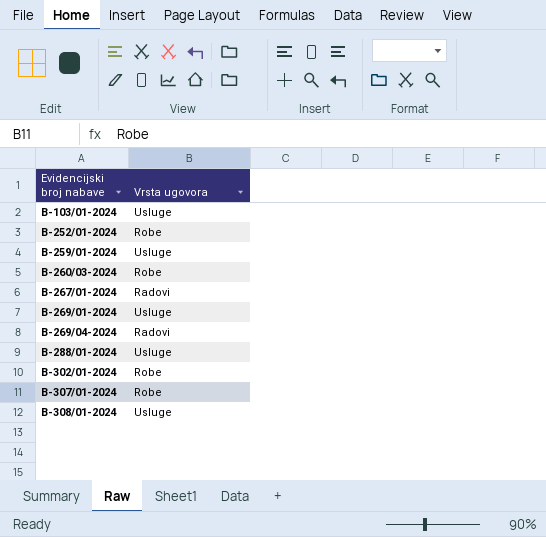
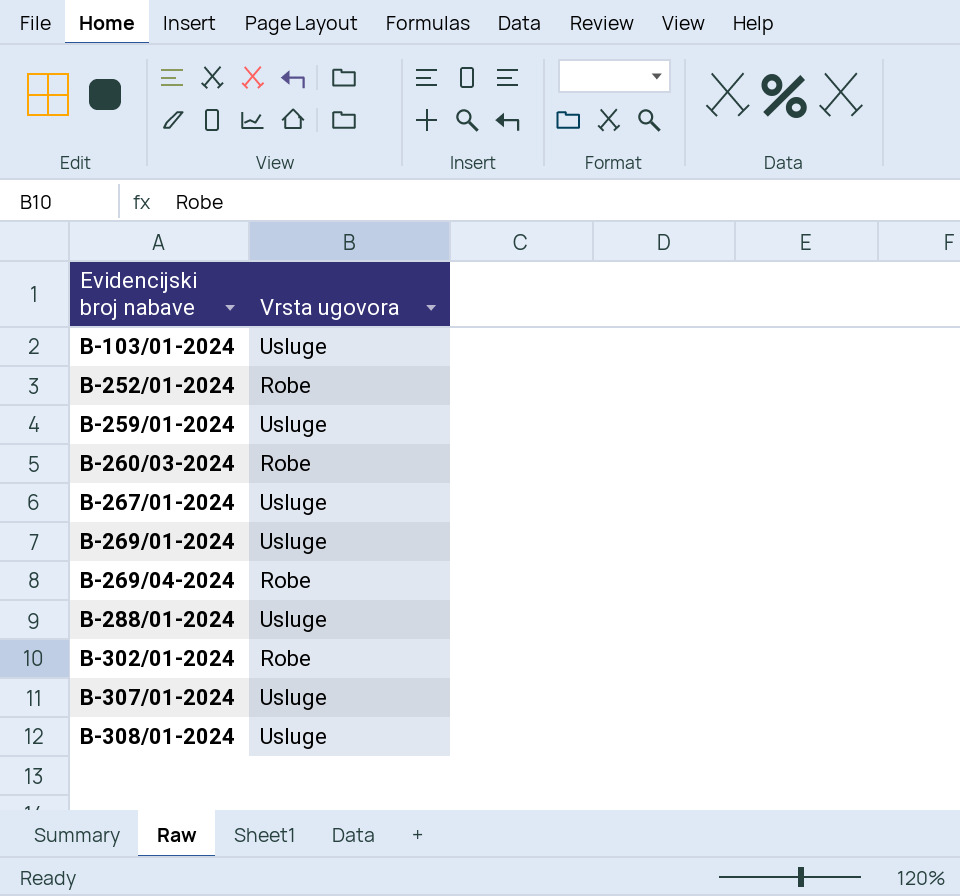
B-267/01-2024 | Vrsta ugovora: Radovi -> Usluge
B-269/04-2024 | Vrsta ugovora: Radovi -> Robe
B-307/01-2024 | Vrsta ugovora: Robe -> Usluge

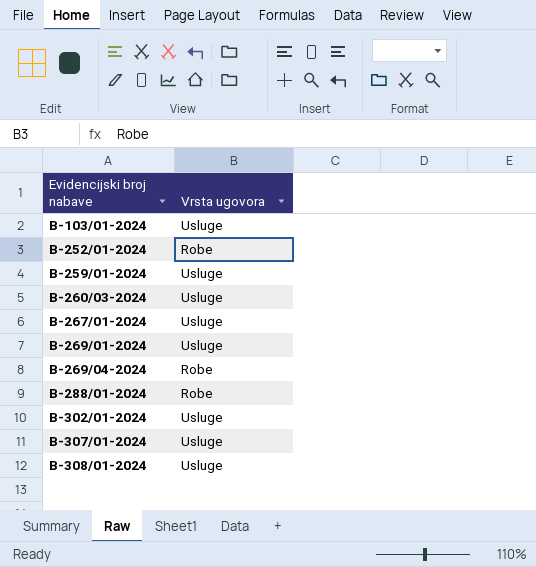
B-260/03-2024 | Vrsta ugovora: Robe -> Usluge
B-288/01-2024 | Vrsta ugovora: Usluge -> Robe
B-302/01-2024 | Vrsta ugovora: Robe -> Usluge

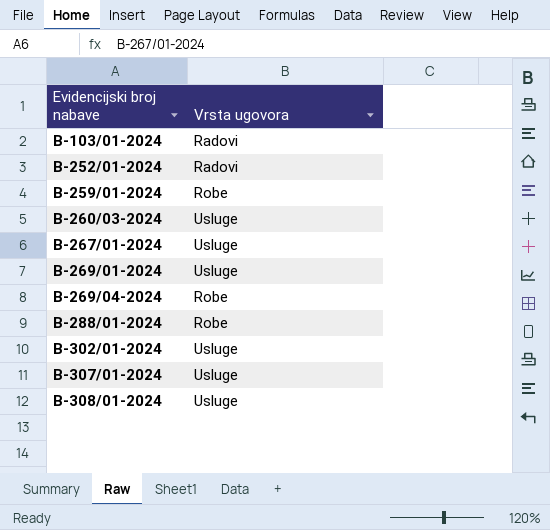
B-103/01-2024 | Vrsta ugovora: Usluge -> Radovi
B-252/01-2024 | Vrsta ugovora: Robe -> Radovi
B-259/01-2024 | Vrsta ugovora: Usluge -> Robe

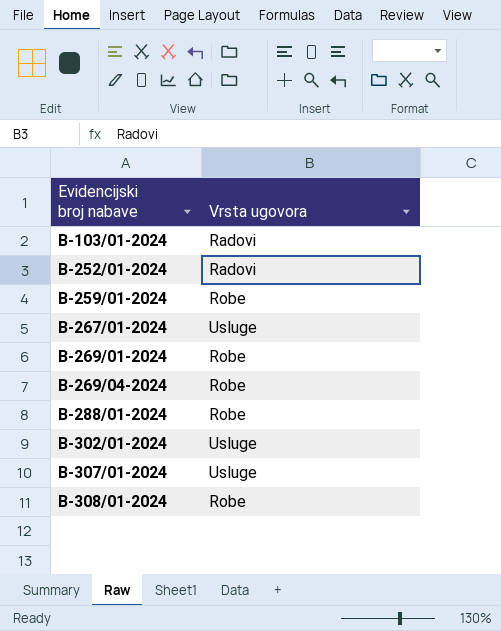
row B-260/03-2024: Usluge -> none
B-269/01-2024 | Vrsta ugovora: Usluge -> Robe
B-308/01-2024 | Vrsta ugovora: Usluge -> Robe

